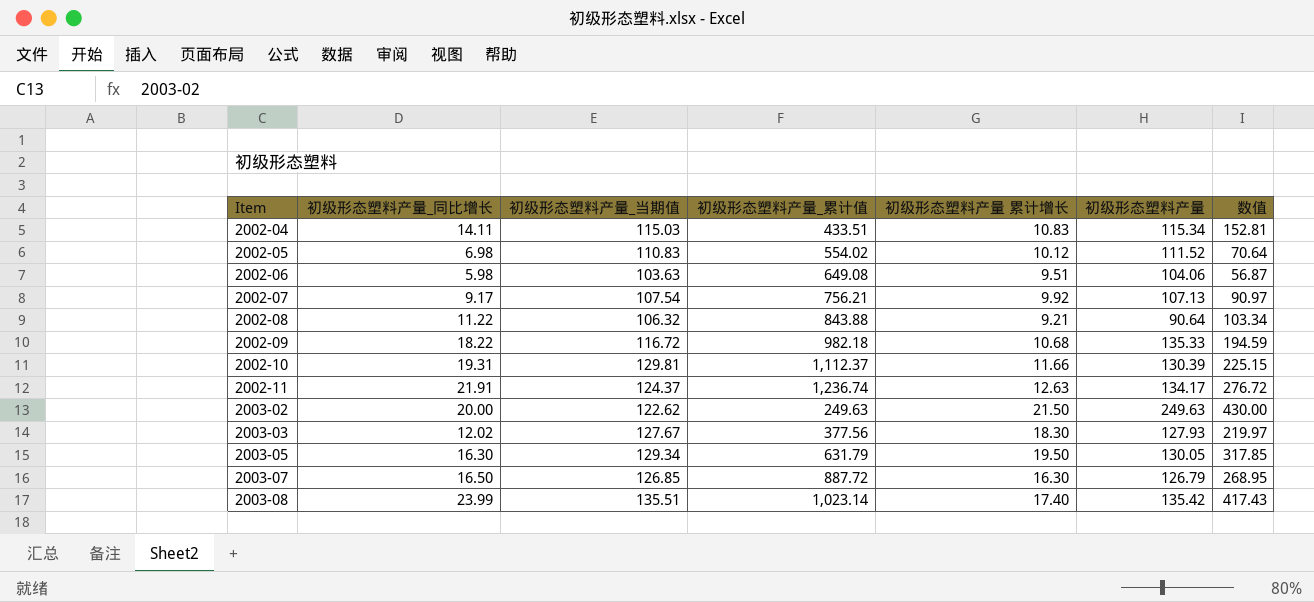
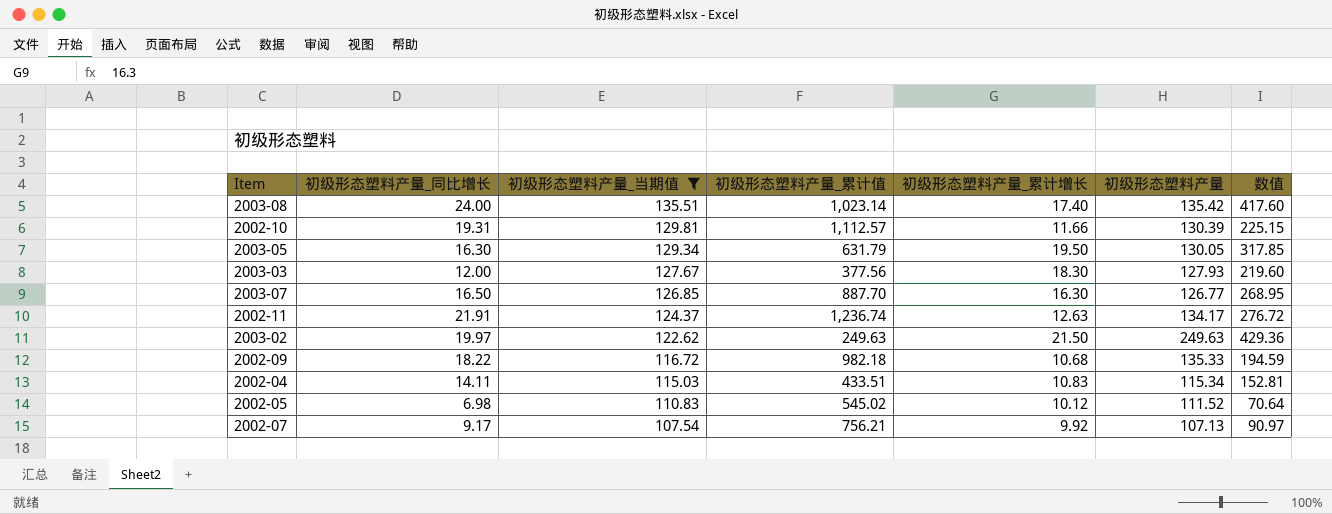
filter: none -> 初级形态塑料产量_当期值 >= 107.54
row order: Item ascending -> 初级形态塑料产量_当期值 descending
column name: 初级形态塑料产量 累计增长 -> 初级形态塑料产量_累计增长
2003-08 | 初级形态塑料产量_同比增长: 23.99 -> 24.00
2003-08 | 数值: 417.43 -> 417.60
2002-10 | 初级形态塑料产量_累计值: 1,112.37 -> 1,112.57
2003-03 | 初级形态塑料产量_同比增长: 12.02 -> 12.00
2003-03 | 数值: 219.97 -> 219.60
2003-07 | 初级形态塑料产量_累计值: 887.72 -> 887.70
2003-07 | 初级形态塑料产量: 126.79 -> 126.77
2003-02 | 初级形态塑料产量_同比增长: 20.00 -> 19.97
2003-02 | 数值: 430.00 -> 429.36
2002-05 | 初级形态塑料产量_累计值: 554.02 -> 545.02

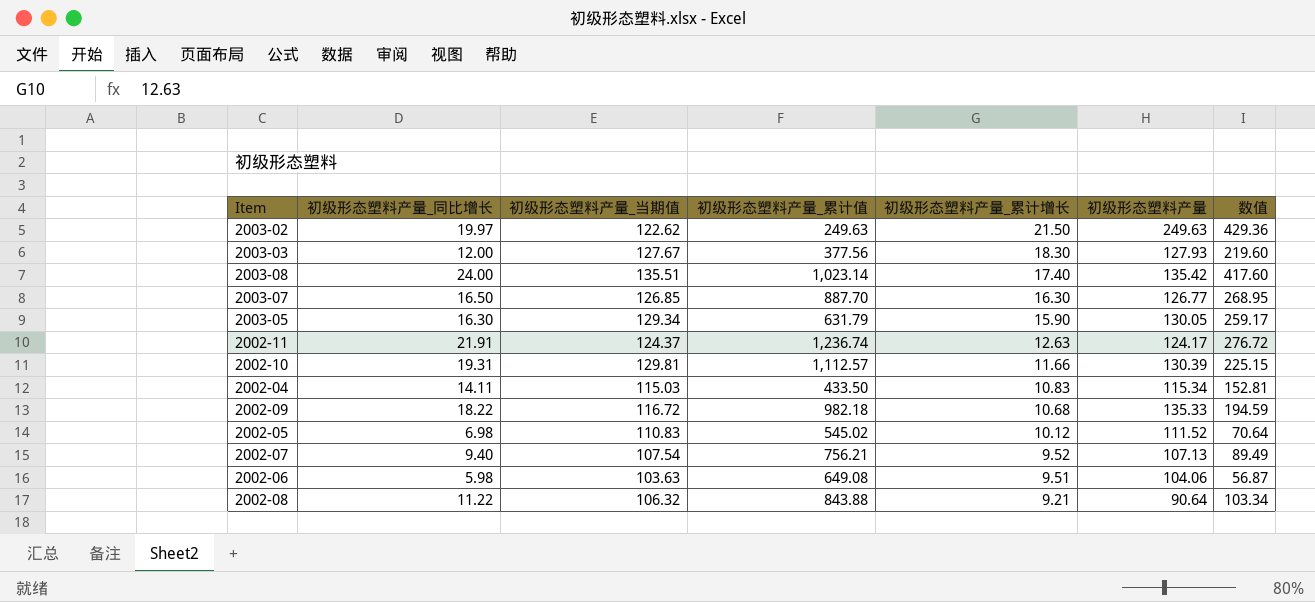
filter: 初级形态塑料产量_当期值 >= 107.54 -> none
row order: 初级形态塑料产量_当期值 descending -> 初级形态塑料产量_累计增长 descending
2003-05 | 初级形态塑料产量_累计增长: 19.50 -> 15.90
2003-05 | 数值: 317.85 -> 259.17
2002-11 | 初级形态塑料产量: 134.17 -> 124.17
2002-04 | 初级形态塑料产量_累计值: 433.51 -> 433.50
2002-07 | 初级形态塑料产量_同比增长: 9.17 -> 9.40
2002-07 | 初级形态塑料产量_累计增长: 9.92 -> 9.52
2002-07 | 数值: 90.97 -> 89.49

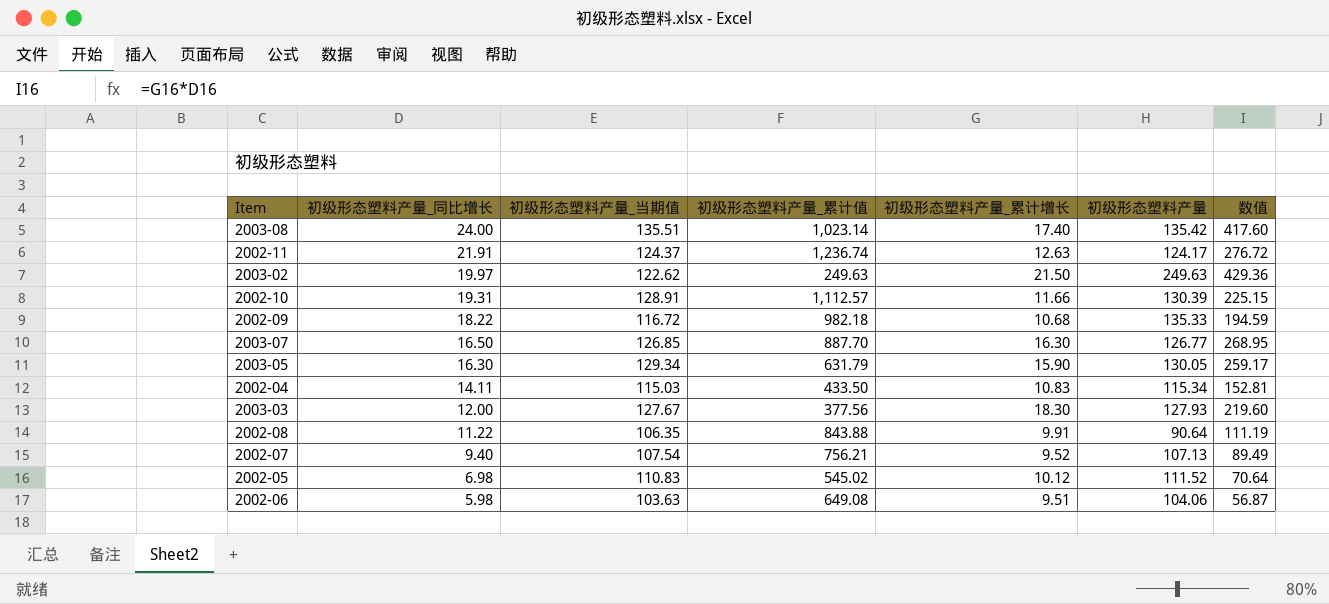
row order: 初级形态塑料产量_累计增长 descending -> 初级形态塑料产量_同比增长 descending
2002-10 | 初级形态塑料产量_当期值: 129.81 -> 128.91
2002-08 | 初级形态塑料产量_当期值: 106.32 -> 106.35
2002-08 | 初级形态塑料产量_累计增长: 9.21 -> 9.91
2002-08 | 数值: 103.34 -> 111.19

